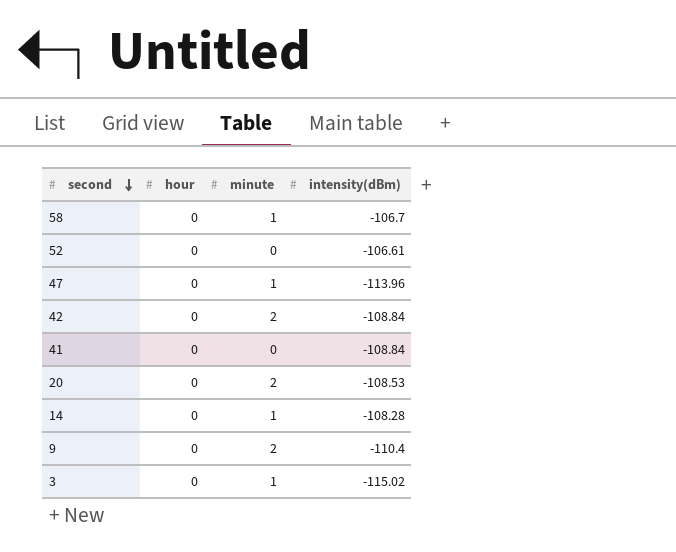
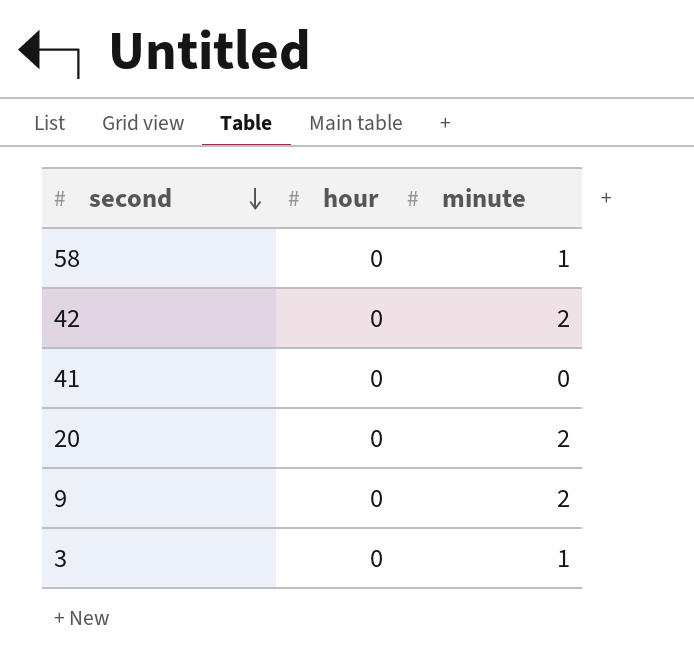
column intensity(dBm) | position: 4 -> none
row 52: 0 | 0 | -106.61 -> none
row 47: 0 | 1 | -113.96 -> none
row 14: 0 | 1 | -108.28 -> none

